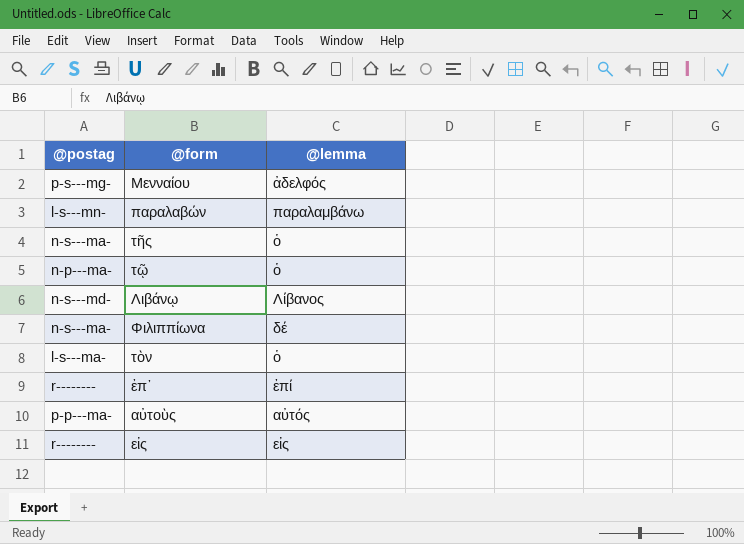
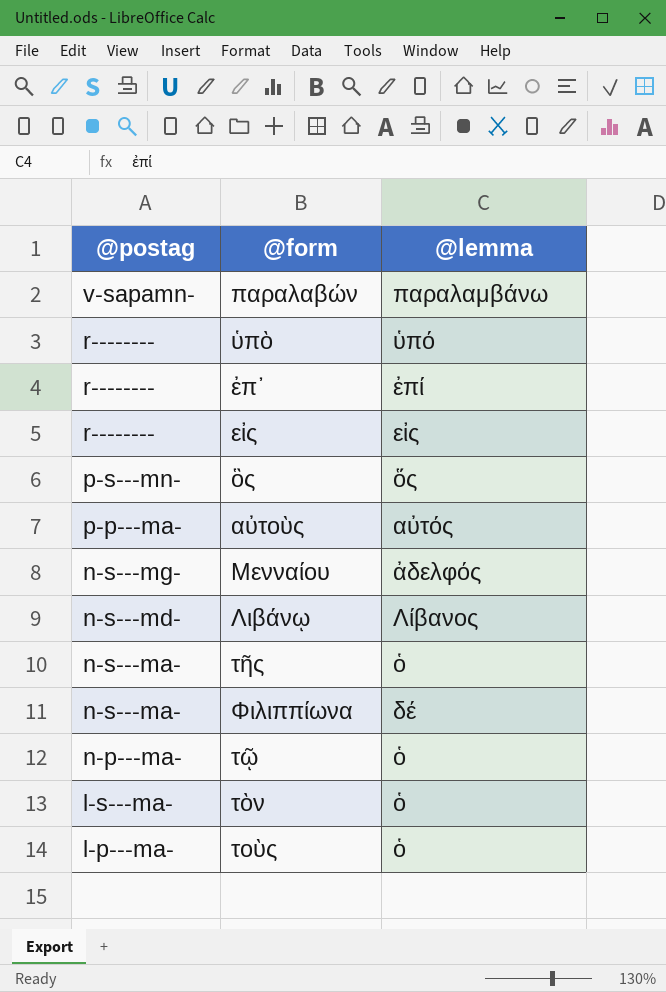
row order: none -> @postag descending
παραλαβών | @postag: l-s---mn- -> v-sapamn-
row ὑπὸ: none -> r-------- | ὑπό
row ὃς: none -> p-s---mn- | ὅς
Μενναίου | @postag: p-s---mg- -> n-s---mg-
row τοὺς: none -> l-p---ma- | ὁ

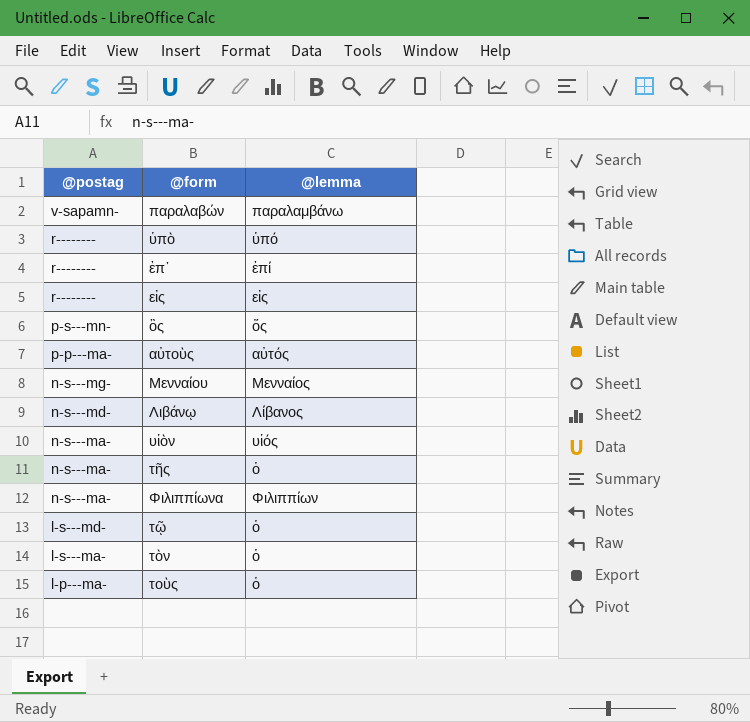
Μενναίου | @lemma: ἀδελφός -> Μενναίος
row υἱὸν: none -> n-s---ma- | υἱός
Φιλιππίωνα | @lemma: δέ -> Φιλιππίων
τῷ | @postag: n-p---ma- -> l-s---md-

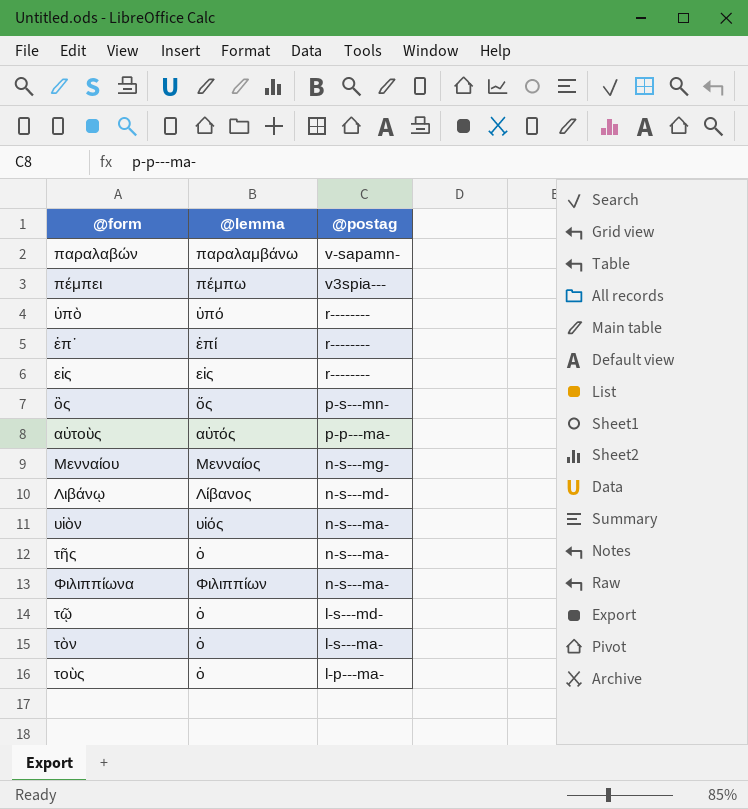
column @postag | position: 1 -> 3
row πέμπει: none -> πέμπω | v3spia---

